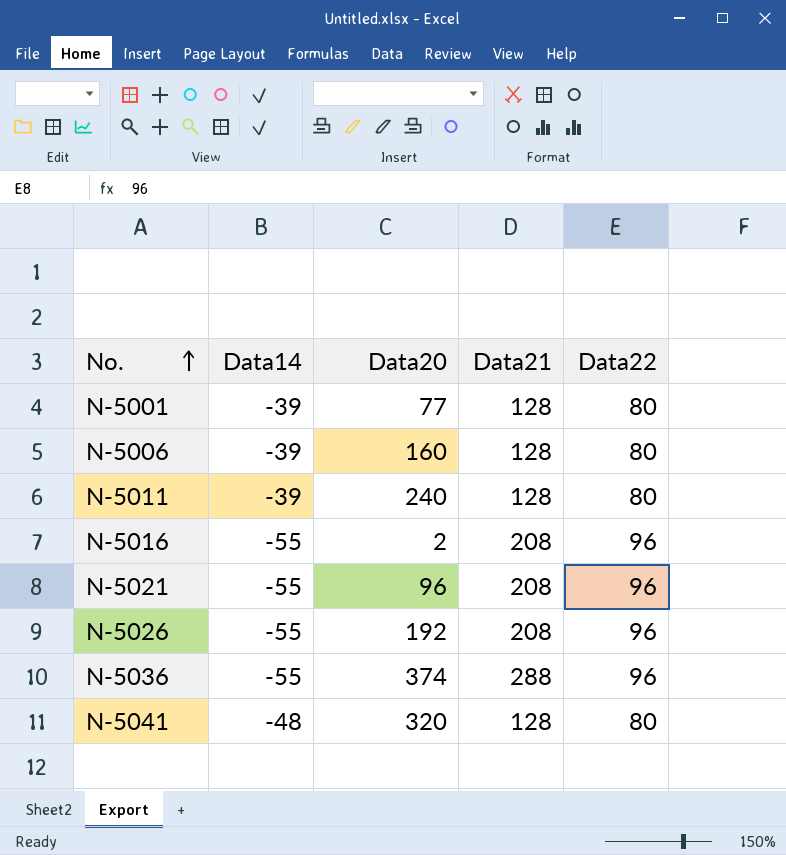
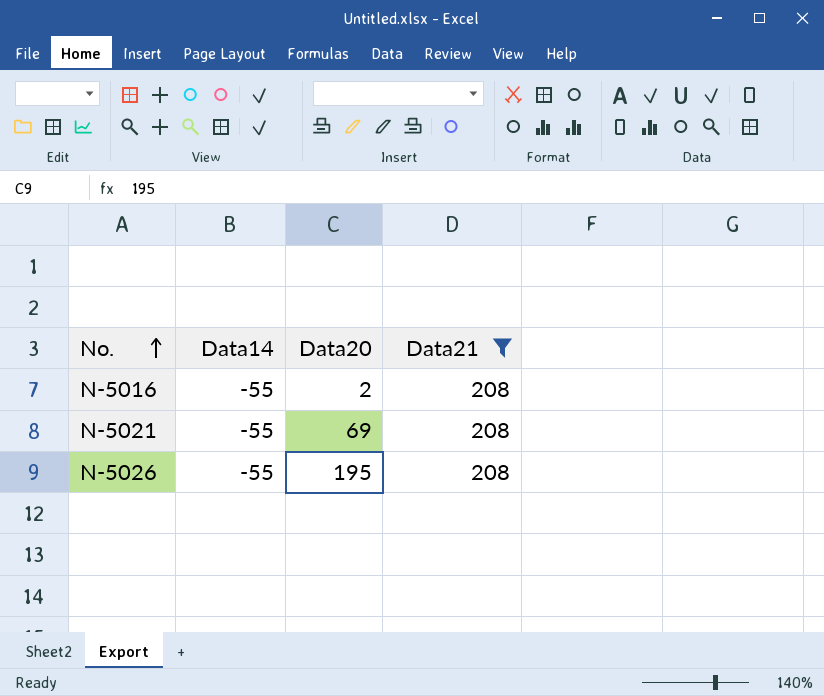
filter: none -> Data21 = 208
column Data22 | position: 5 -> none
N-5021 | Data20: 96 -> 69
N-5026 | Data20: 192 -> 195

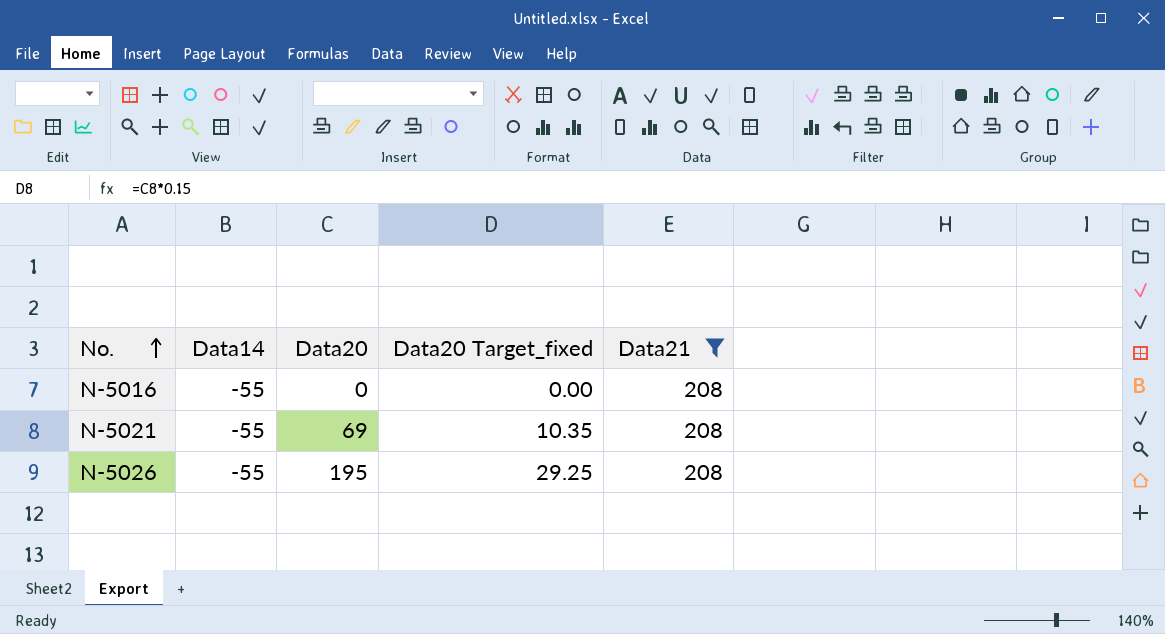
column Data20 Target_fixed | formula: none -> [Data20] * 0.15
N-5016 | Data20: 2 -> 0

